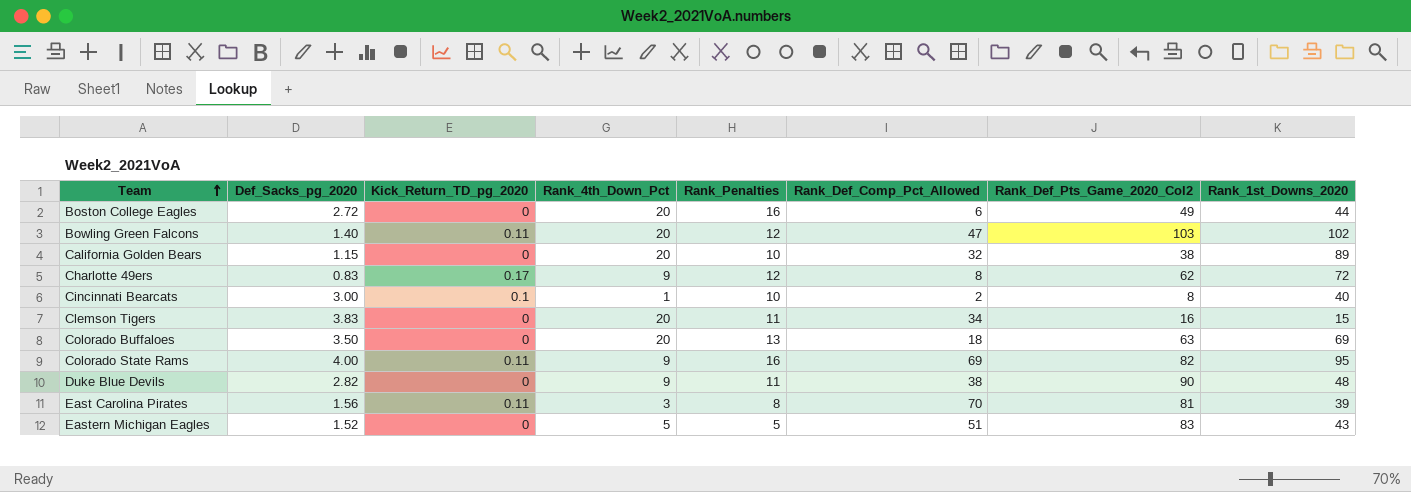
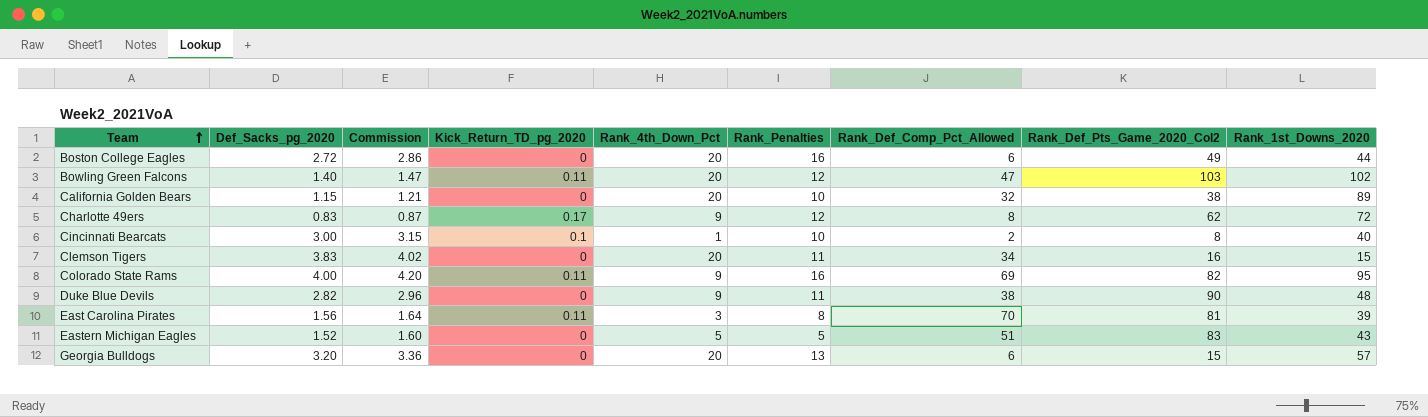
column Commission | formula: none -> [Def_Sacks_pg_2020] * 1.05
row Colorado Buffaloes: 3.50 | 0 | 20 | 13 | 18 | 63 | 69 -> none
row Georgia Bulldogs: none -> 3.20 | 3.36 | 0 | 20 | 13 | 6 | 15 | 57

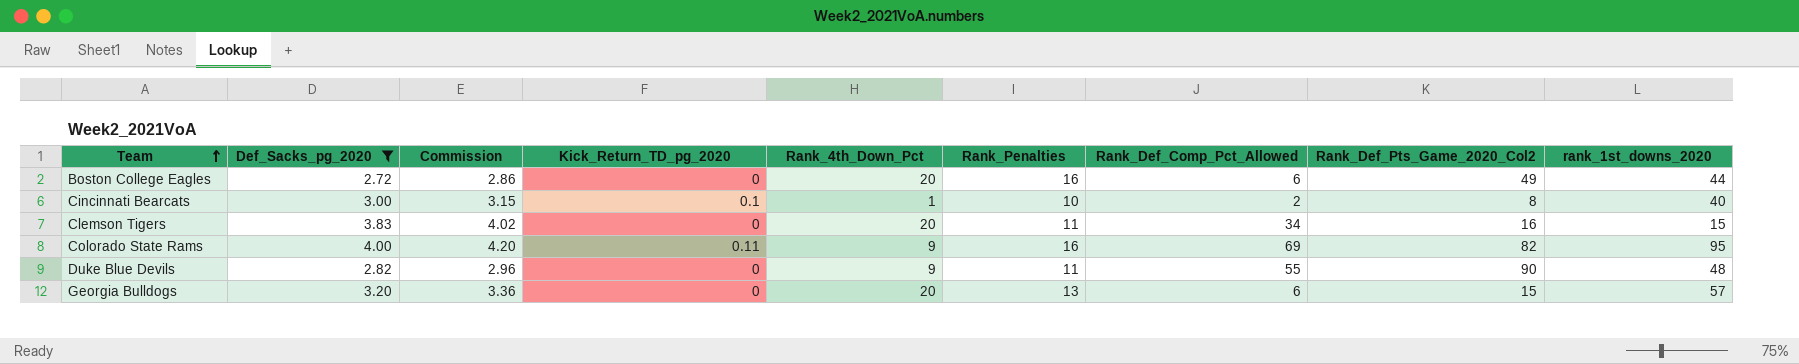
filter: none -> Def_Sacks_pg_2020 >= 2.72
column name: Rank_1st_Downs_2020 -> rank_1st_downs_2020
Duke Blue Devils | Rank_Def_Comp_Pct_Allowed: 38 -> 55

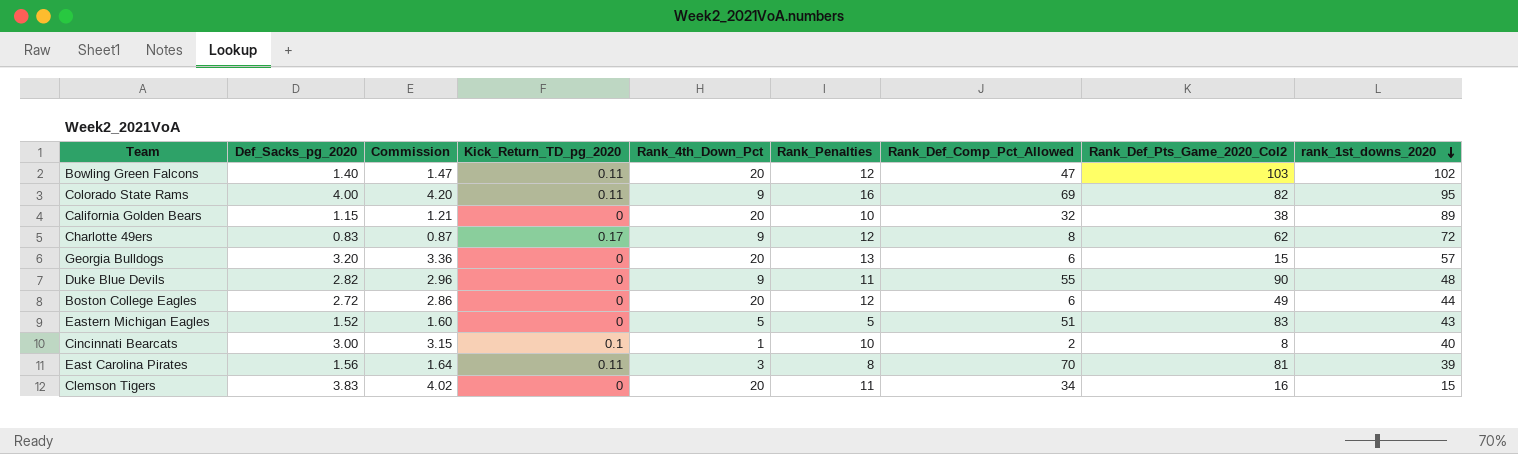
filter: Def_Sacks_pg_2020 >= 2.72 -> none
row order: Team ascending -> rank_1st_downs_2020 descending
Boston College Eagles | Rank_Penalties: 16 -> 12

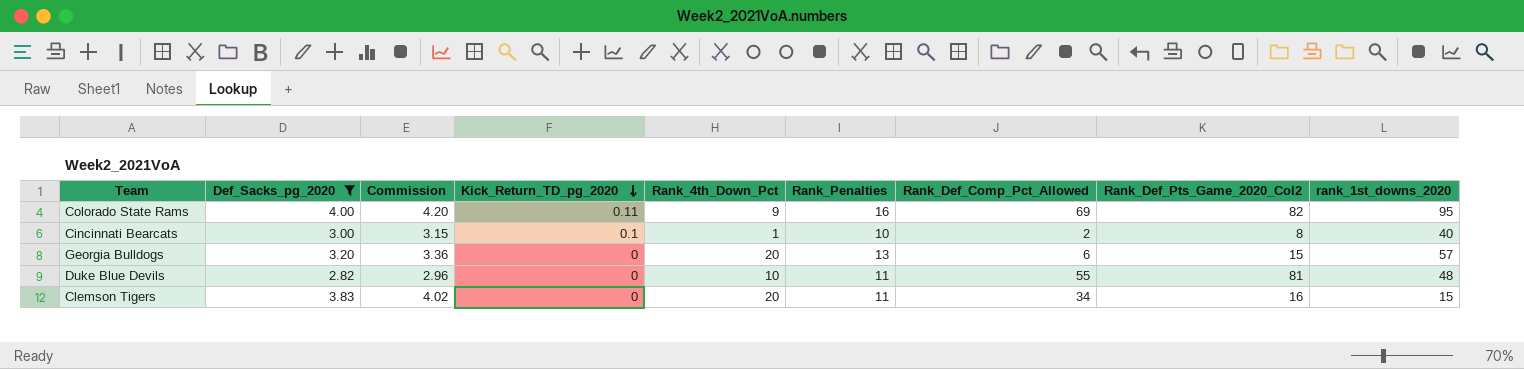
filter: none -> Def_Sacks_pg_2020 >= 2.82
row order: rank_1st_downs_2020 descending -> Kick_Return_TD_pg_2020 descending
Duke Blue Devils | Rank_4th_Down_Pct: 9 -> 10
Duke Blue Devils | Rank_Def_Pts_Game_2020_Col2: 90 -> 81

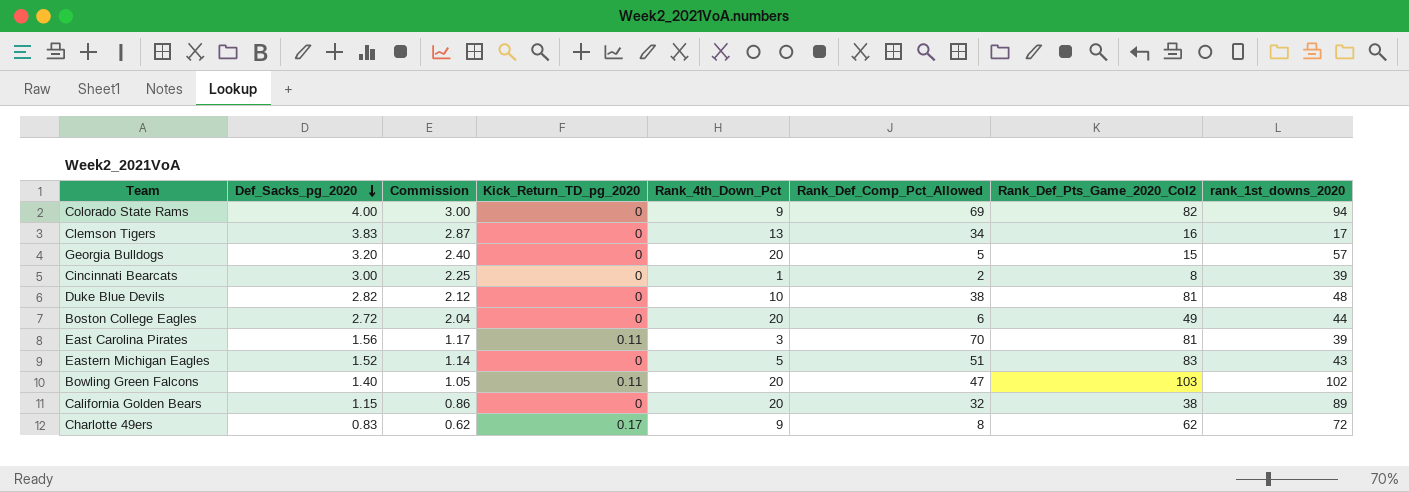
filter: Def_Sacks_pg_2020 >= 2.82 -> none
row order: Kick_Return_TD_pg_2020 descending -> Def_Sacks_pg_2020 descending
column Rank_Penalties | position: 6 -> none
column Commission | formula: [Def_Sacks_pg_2020] * 1.05 -> [Def_Sacks_pg_2020] * 0.75
Colorado State Rams | Kick_Return_TD_pg_2020: 0.11 -> 0
Colorado State Rams | rank_1st_downs_2020: 95 -> 94
Clemson Tigers | Rank_4th_Down_Pct: 20 -> 13
Clemson Tigers | rank_1st_downs_2020: 15 -> 17
Georgia Bulldogs | Rank_Def_Comp_Pct_Allowed: 6 -> 5
Cincinnati Bearcats | Kick_Return_TD_pg_2020: 0.1 -> 0
Cincinnati Bearcats | rank_1st_downs_2020: 40 -> 39
Duke Blue Devils | Rank_Def_Comp_Pct_Allowed: 55 -> 38

